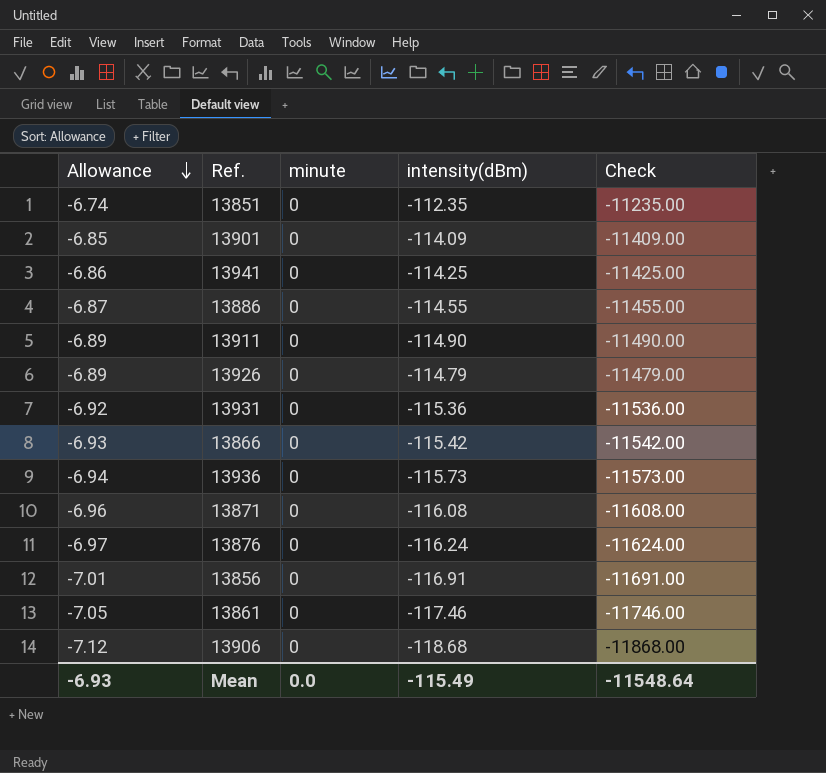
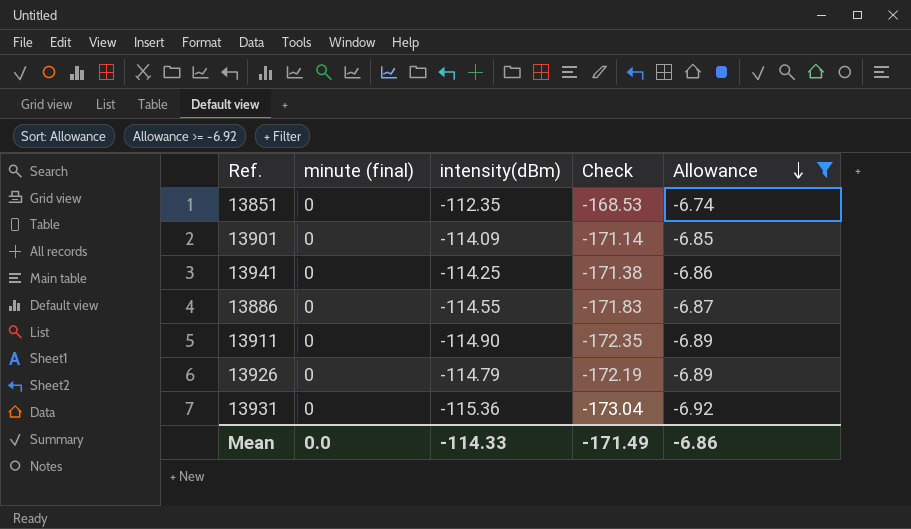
filter: none -> Allowance >= -6.92
column name: minute -> minute (final)
column Check | formula: [intensity(dBm)] * 100 -> [intensity(dBm)] * 1.5
column Allowance | position: 1 -> 5
Mean | intensity(dBm): -115.49 -> -114.33
Mean | Check: -11548.64 -> -171.49
Mean | Allowance: -6.93 -> -6.86

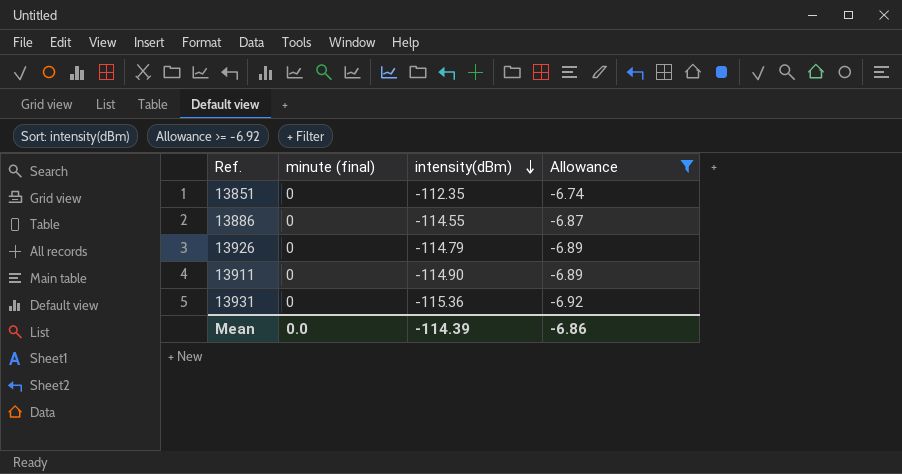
row order: Allowance descending -> intensity(dBm) descending
column Check | formula: [intensity(dBm)] * 1.5 -> none
row 13901: 0 | -114.09 | -171.14 | -6.85 -> none
row 13941: 0 | -114.25 | -171.38 | -6.86 -> none
Mean | intensity(dBm): -114.33 -> -114.39

